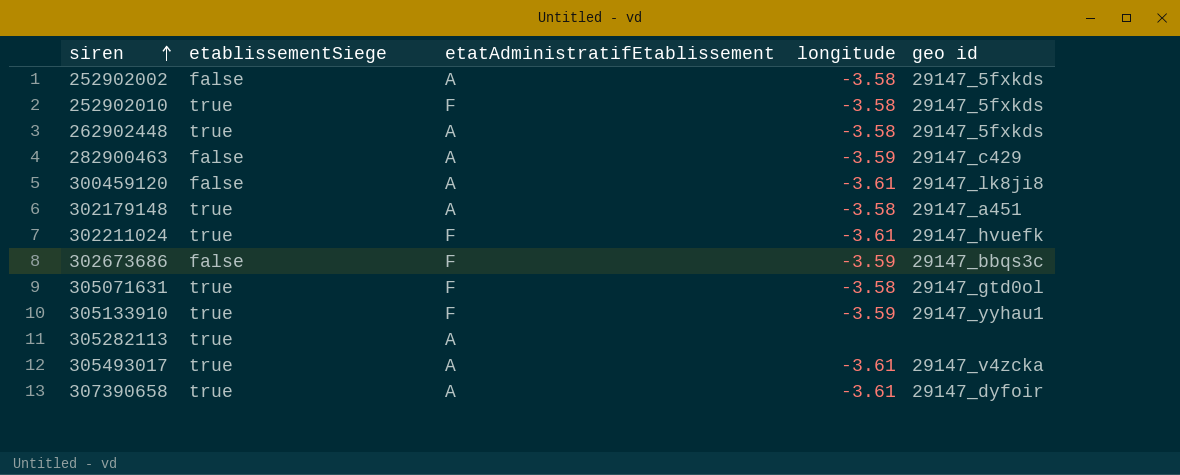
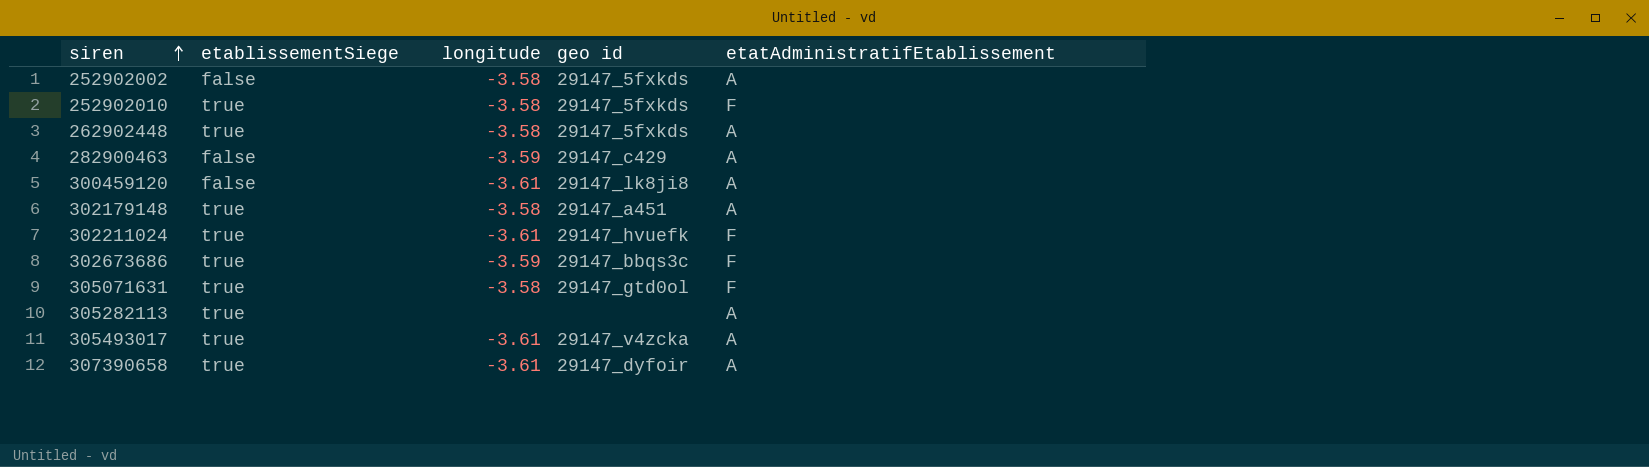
column etatAdministratifEtablissement | position: 3 -> 5
row 305133910: true | F | -3.59 | 29147_yyhau1 -> none
302673686 | etablissementSiege: false -> true

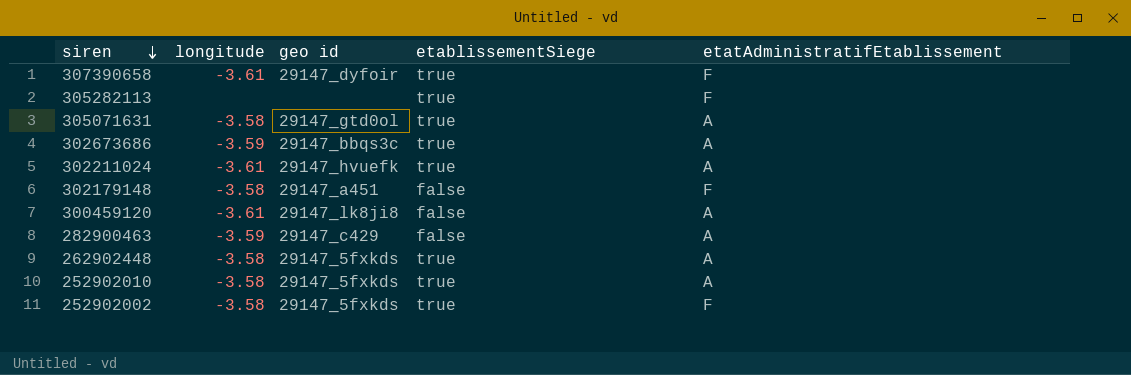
row order: siren ascending -> siren descending
column etablissementSiege | position: 2 -> 4
row 305493017: true | -3.61 | 29147_v4zcka | A -> none
307390658 | etatAdministratifEtablissement: A -> F
305282113 | etatAdministratifEtablissement: A -> F
305071631 | etatAdministratifEtablissement: F -> A
302673686 | etatAdministratifEtablissement: F -> A
302211024 | etatAdministratifEtablissement: F -> A
302179148 | etablissementSiege: true -> false
302179148 | etatAdministratifEtablissement: A -> F
252902010 | etatAdministratifEtablissement: F -> A
252902002 | etablissementSiege: false -> true
252902002 | etatAdministratifEtablissement: A -> F

